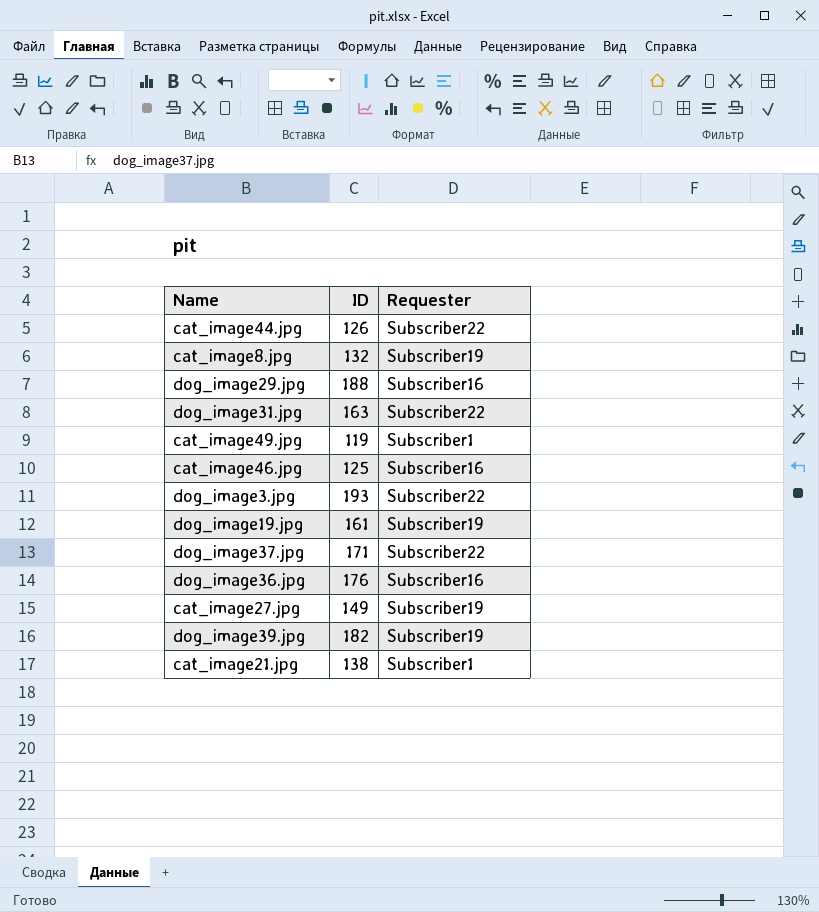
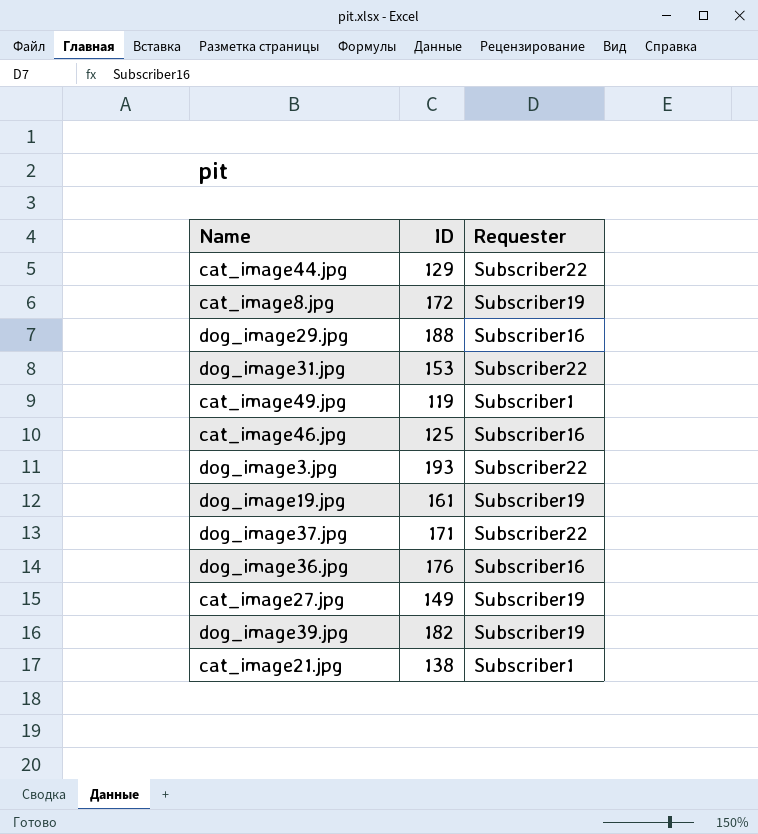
cat_image44.jpg | ID: 126 -> 129
cat_image8.jpg | ID: 132 -> 172
dog_image31.jpg | ID: 163 -> 153

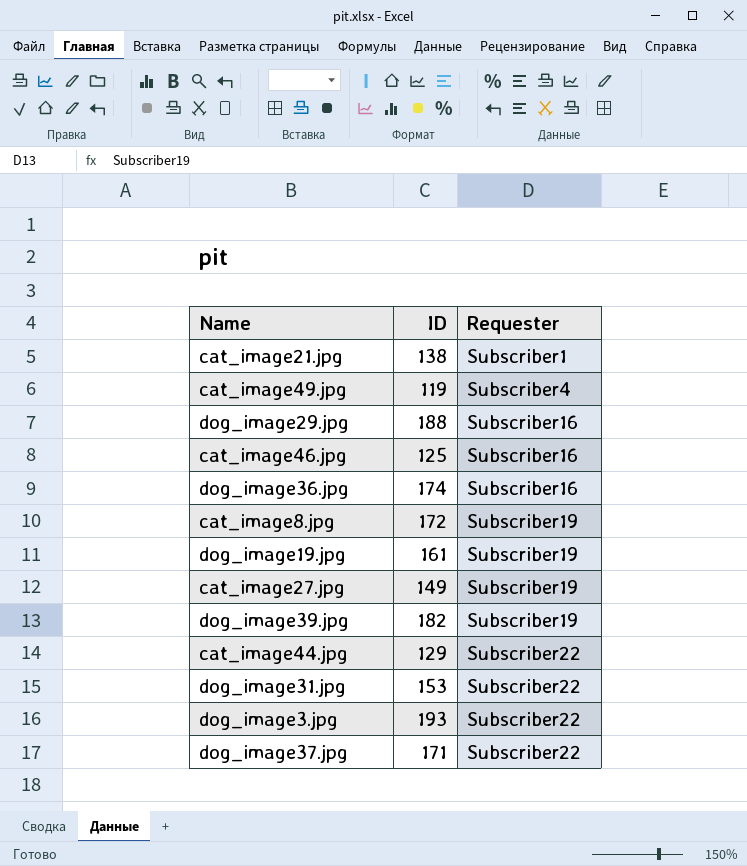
row order: none -> Requester ascending
cat_image49.jpg | Requester: Subscriber1 -> Subscriber4
dog_image36.jpg | ID: 176 -> 174

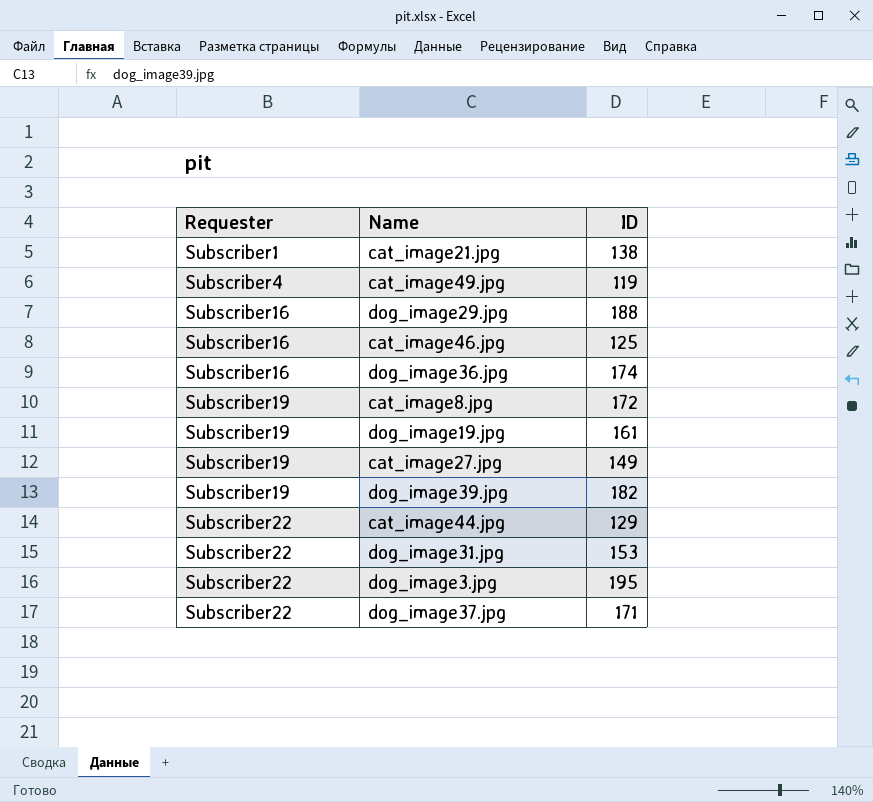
column Requester | position: 3 -> 1
dog_image3.jpg | ID: 193 -> 195

